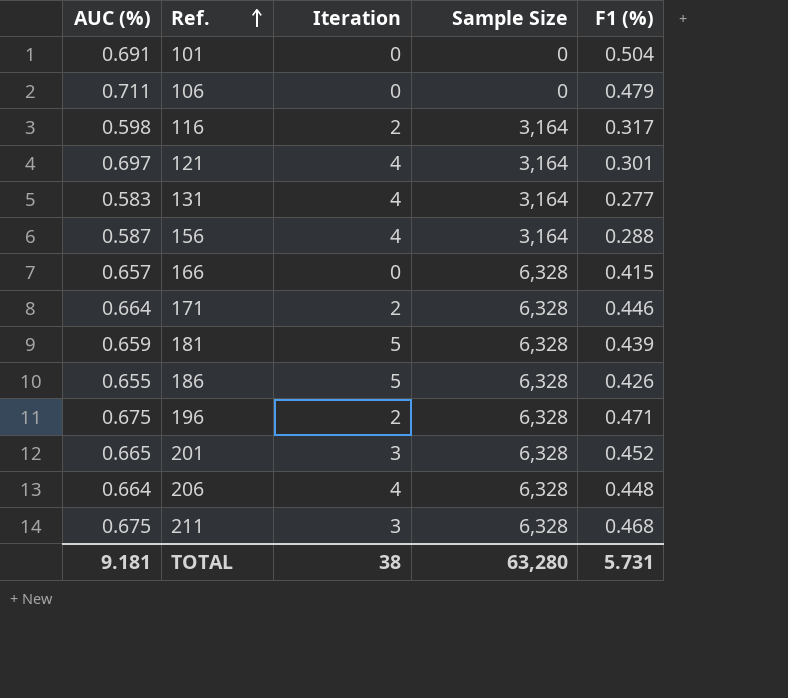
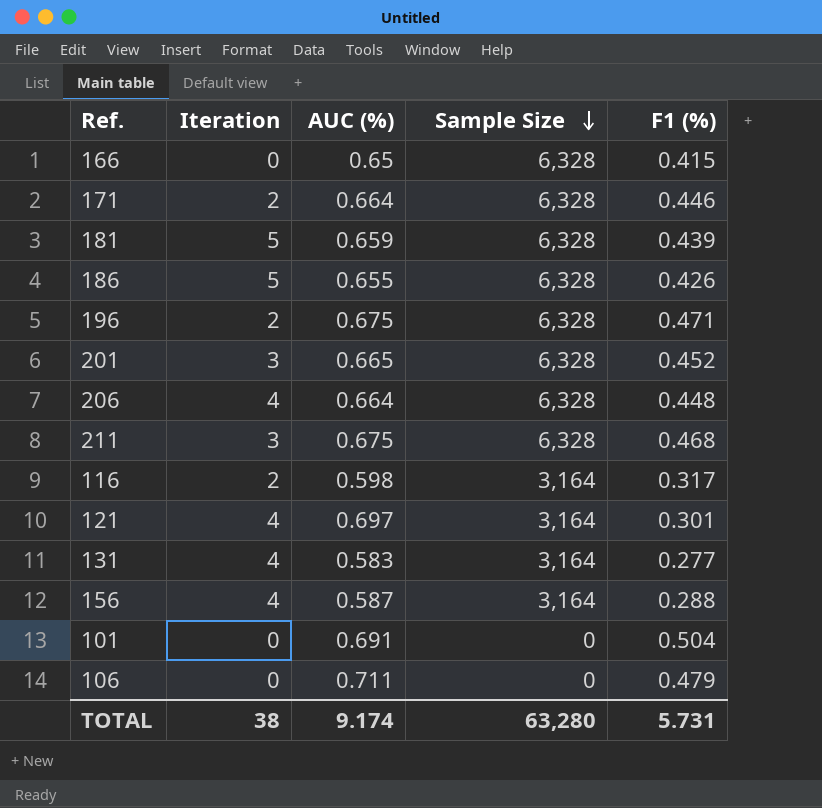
row order: Ref. ascending -> Sample Size descending
column AUC (%) | position: 1 -> 3
166 | AUC (%): 0.657 -> 0.65
TOTAL | AUC (%): 9.181 -> 9.174

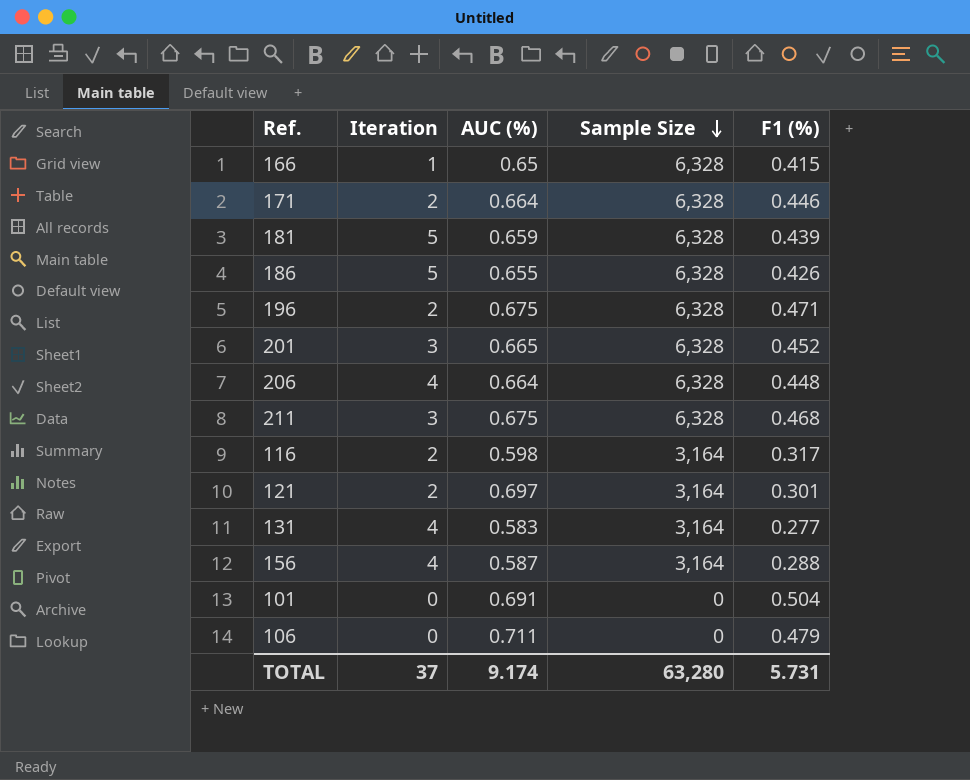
166 | Iteration: 0 -> 1
121 | Iteration: 4 -> 2
TOTAL | Iteration: 38 -> 37

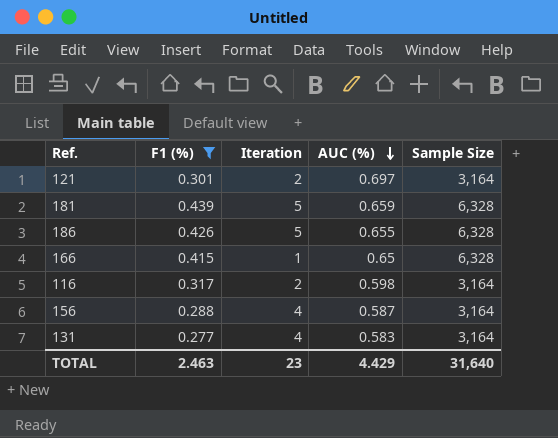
filter: none -> F1 (%) <= 0.439
row order: Sample Size descending -> AUC (%) descending
column F1 (%) | position: 5 -> 2
TOTAL | F1 (%): 5.731 -> 2.463
TOTAL | Iteration: 37 -> 23
TOTAL | AUC (%): 9.174 -> 4.429
TOTAL | Sample Size: 63,280 -> 31,640

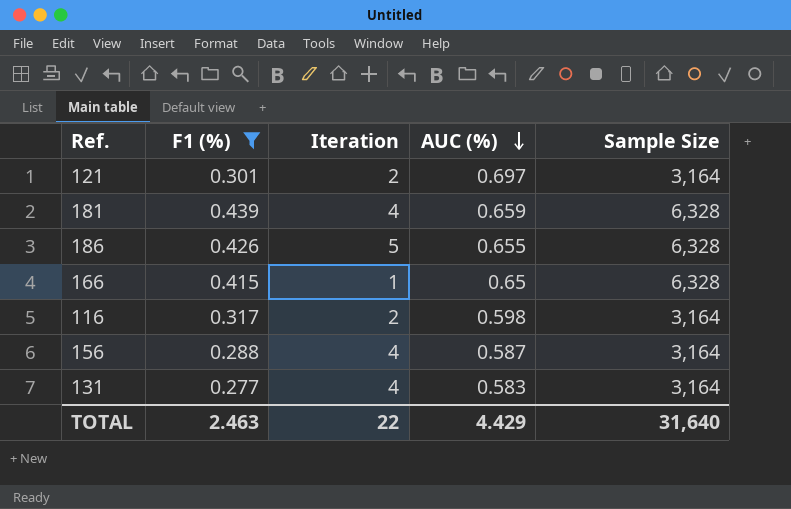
181 | Iteration: 5 -> 4
TOTAL | Iteration: 23 -> 22

